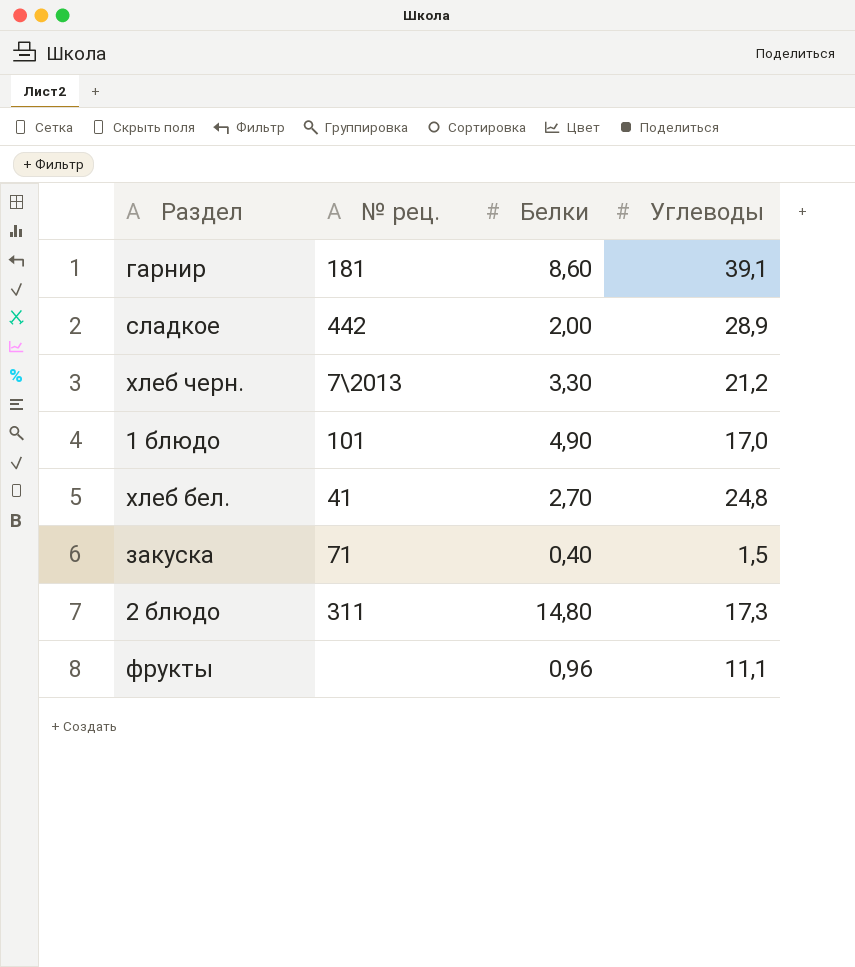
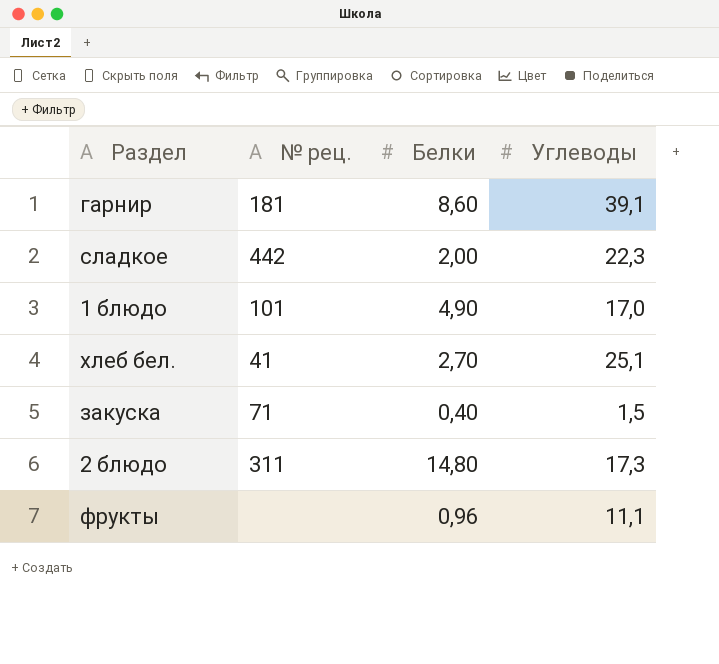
row хлеб черн.: 7\2013 | 3,30 | 21,2 -> none
сладкое | Углеводы: 28,9 -> 22,3
хлеб бел. | Углеводы: 24,8 -> 25,1

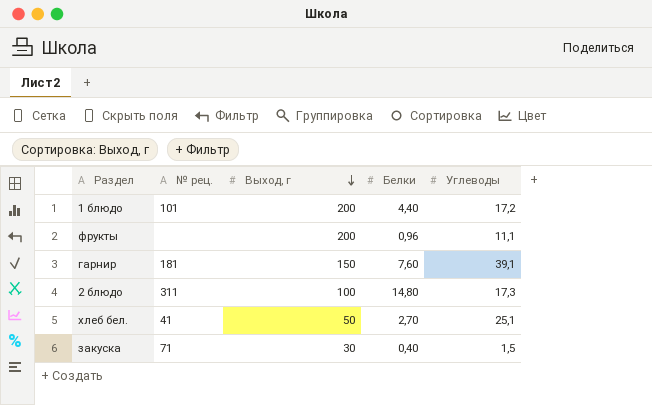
row order: none -> Выход, г descending
column Выход, г | position: none -> 3
row сладкое: 442 | 2,00 | 22,3 -> none
1 блюдо | Белки: 4,90 -> 4,40
1 блюдо | Углеводы: 17,0 -> 17,2
гарнир | Белки: 8,60 -> 7,60

